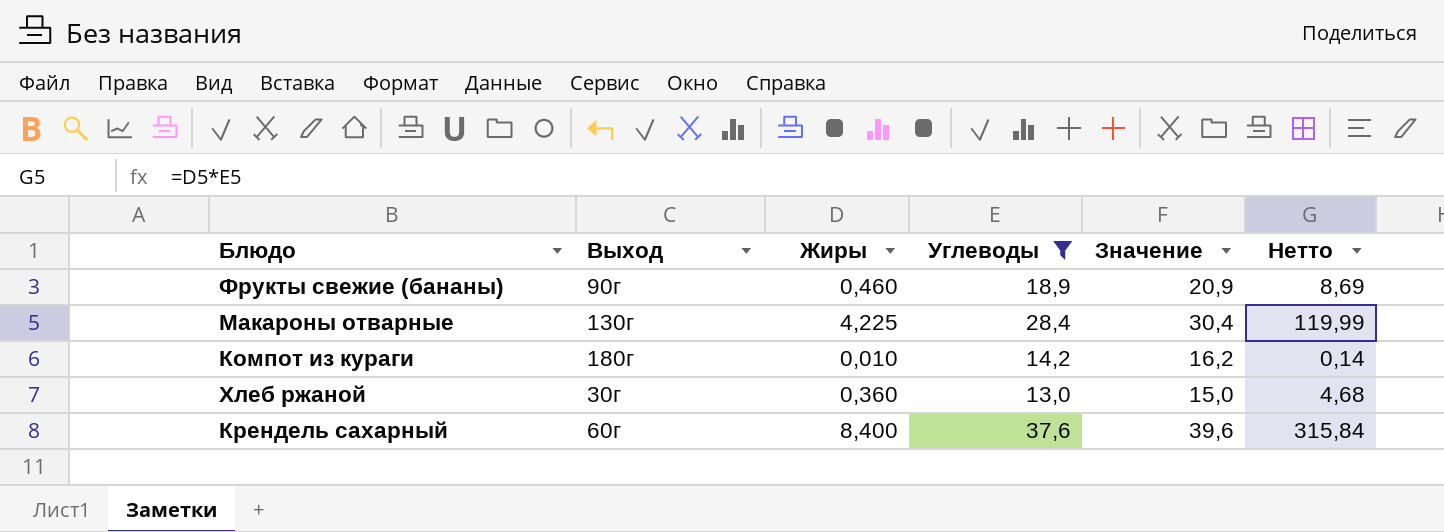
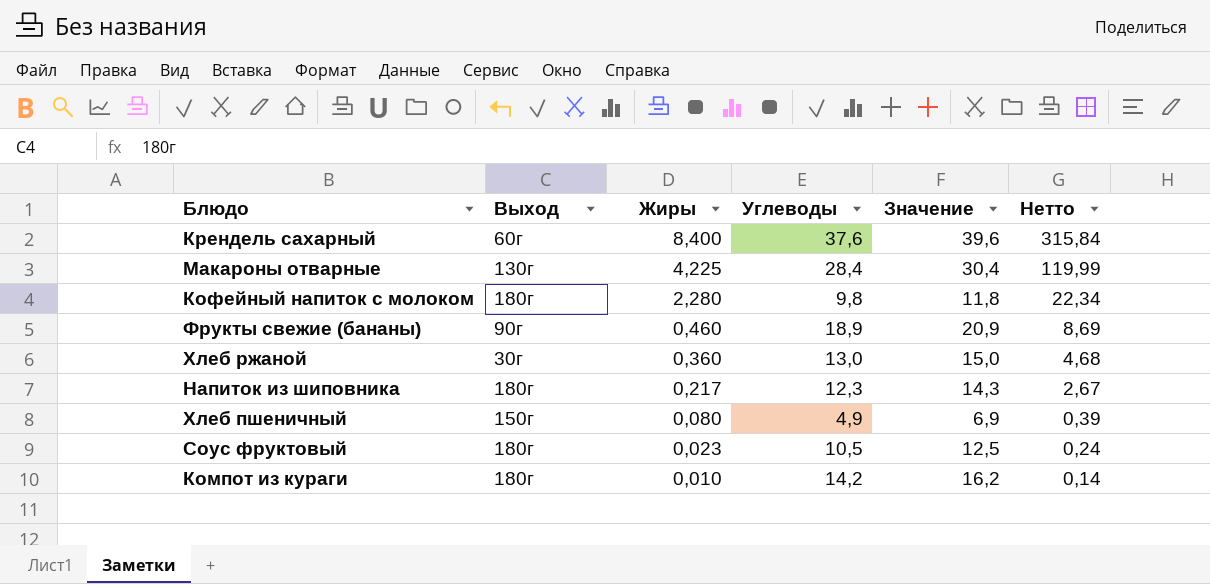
filter: Углеводы >= 13,0 -> none
row order: none -> Жиры descending

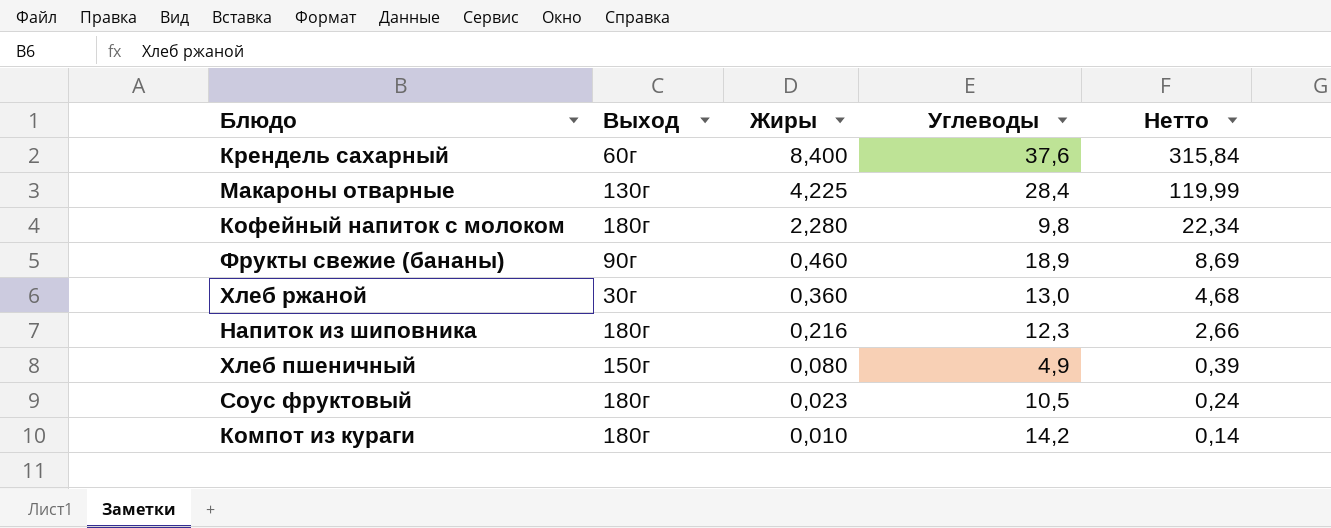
column Значение | formula: [Углеводы] + 2 -> none
Напиток из шиповника | Жиры: 0,217 -> 0,216
Напиток из шиповника | Нетто: 2,67 -> 2,66

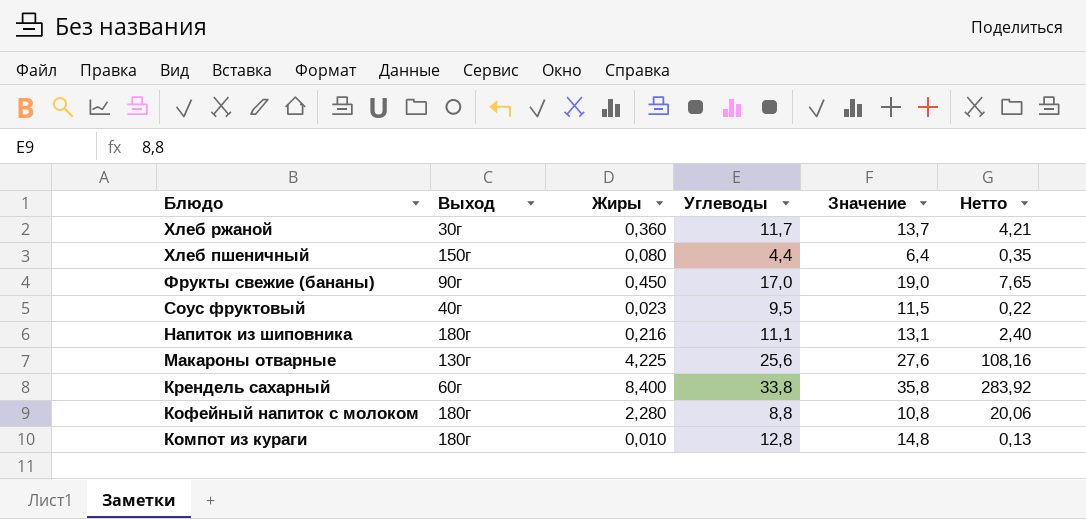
row order: Жиры descending -> Блюдо descending
column Значение | formula: none -> [Углеводы] + 2
Хлеб ржаной | Углеводы: 13,0 -> 11,7
Хлеб ржаной | Нетто: 4,68 -> 4,21
Хлеб пшеничный | Углеводы: 4,9 -> 4,4
Хлеб пшеничный | Нетто: 0,39 -> 0,35
Фрукты свежие (бананы) | Жиры: 0,460 -> 0,450
Фрукты свежие (бананы) | Углеводы: 18,9 -> 17,0
Фрукты свежие (бананы) | Нетто: 8,69 -> 7,65
Соус фруктовый | Выход: 180г -> 40г
Соус фруктовый | Углеводы: 10,5 -> 9,5
Соус фруктовый | Нетто: 0,24 -> 0,22
Напиток из шиповника | Углеводы: 12,3 -> 11,1
Напиток из шиповника | Нетто: 2,66 -> 2,40
Макароны отварные | Углеводы: 28,4 -> 25,6
Макароны отварные | Нетто: 119,99 -> 108,16
Крендель сахарный | Углеводы: 37,6 -> 33,8
Крендель сахарный | Нетто: 315,84 -> 283,92
Кофейный напиток с молоком | Углеводы: 9,8 -> 8,8
Кофейный напиток с молоком | Нетто: 22,34 -> 20,06
Компот из кураги | Углеводы: 14,2 -> 12,8
Компот из кураги | Нетто: 0,14 -> 0,13

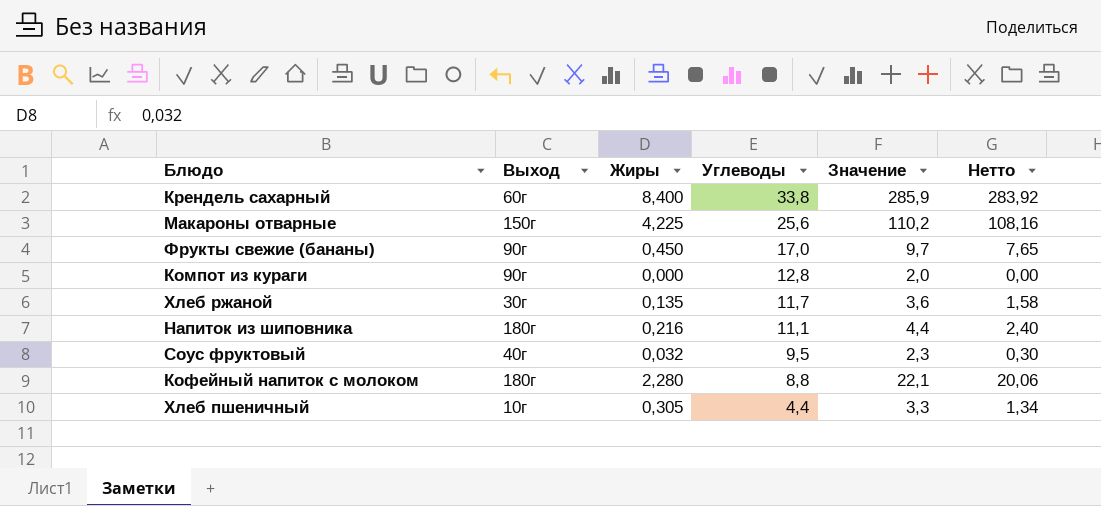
row order: Блюдо descending -> Углеводы descending
column Значение | formula: [Углеводы] + 2 -> [Нетто] + 2
Макароны отварные | Выход: 130г -> 150г
Компот из кураги | Выход: 180г -> 90г
Компот из кураги | Жиры: 0,010 -> 0,000
Компот из кураги | Нетто: 0,13 -> 0,00
Хлеб ржаной | Жиры: 0,360 -> 0,135
Хлеб ржаной | Нетто: 4,21 -> 1,58
Соус фруктовый | Жиры: 0,023 -> 0,032
Соус фруктовый | Нетто: 0,22 -> 0,30
Хлеб пшеничный | Выход: 150г -> 10г
Хлеб пшеничный | Жиры: 0,080 -> 0,305
Хлеб пшеничный | Нетто: 0,35 -> 1,34

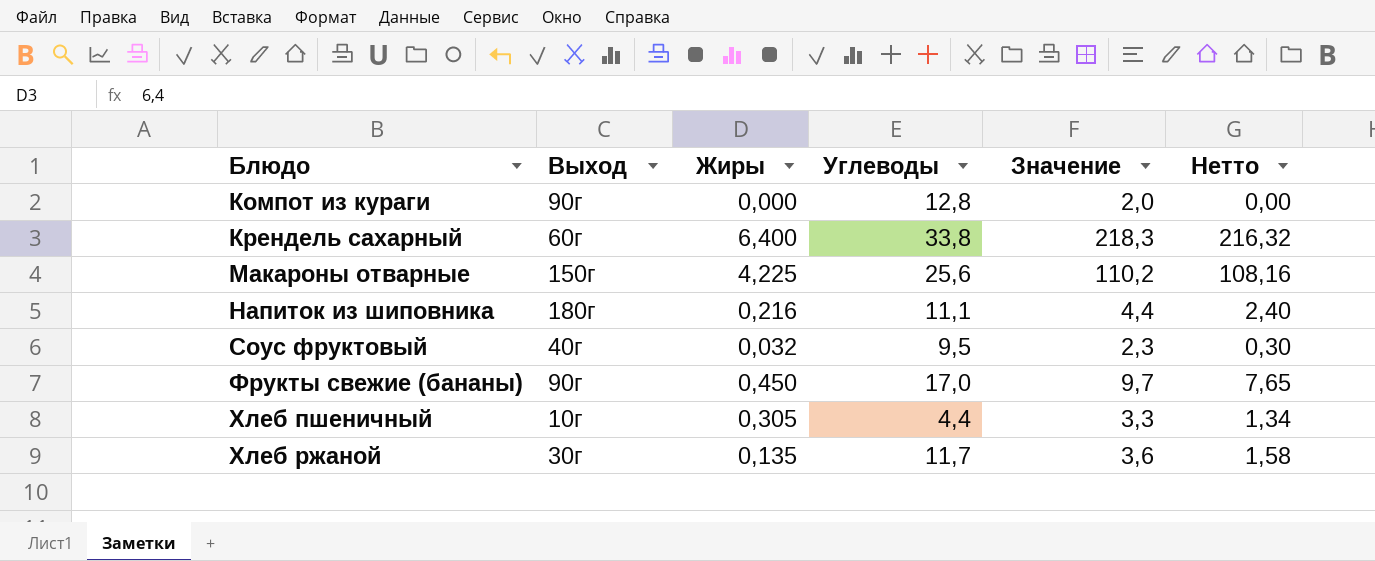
row order: Углеводы descending -> Блюдо ascending
row Кофейный напиток с молоком: 180г | 2,280 | 8,8 | 22,1 | 20,06 -> none
Крендель сахарный | Жиры: 8,400 -> 6,400
Крендель сахарный | Значение: 285,9 -> 218,3
Крендель сахарный | Нетто: 283,92 -> 216,32

